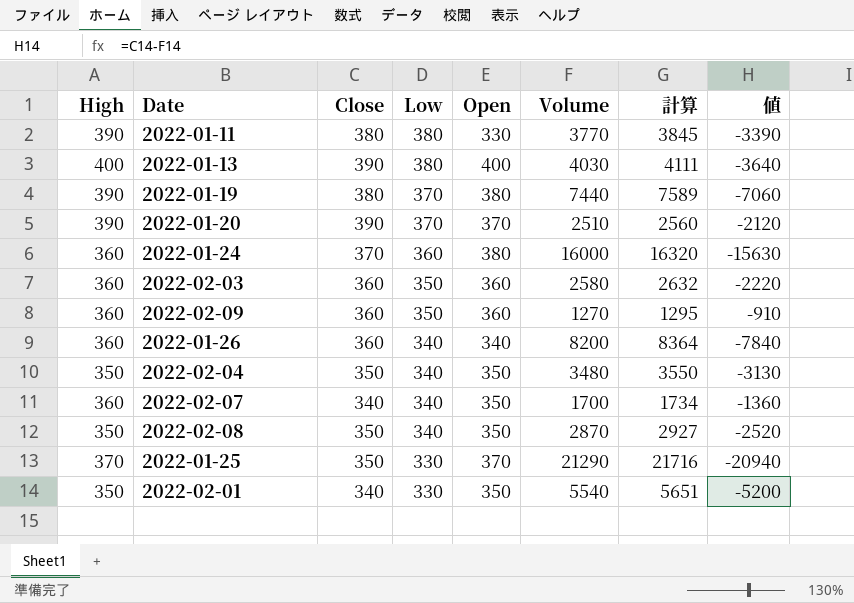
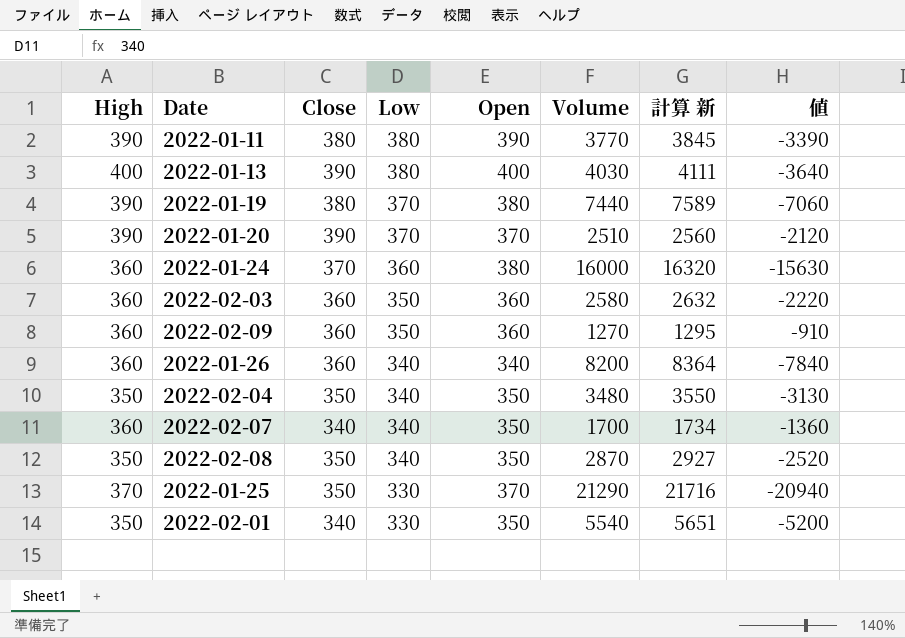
column name: 計算 -> 計算 新
2022-01-11 | Open: 330 -> 390

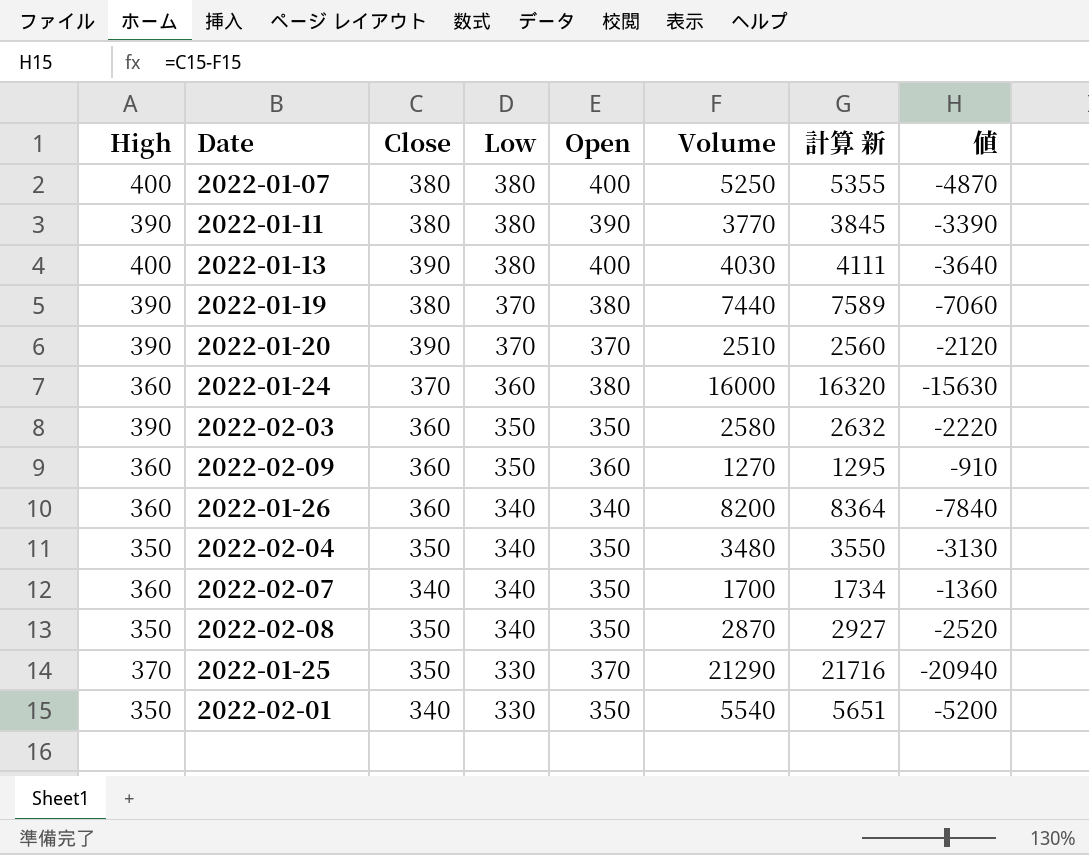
row 2022-01-07: none -> 400 | 380 | 380 | 400 | 5250 | 5355 | -4870
2022-02-03 | High: 360 -> 390
2022-02-03 | Open: 360 -> 350

